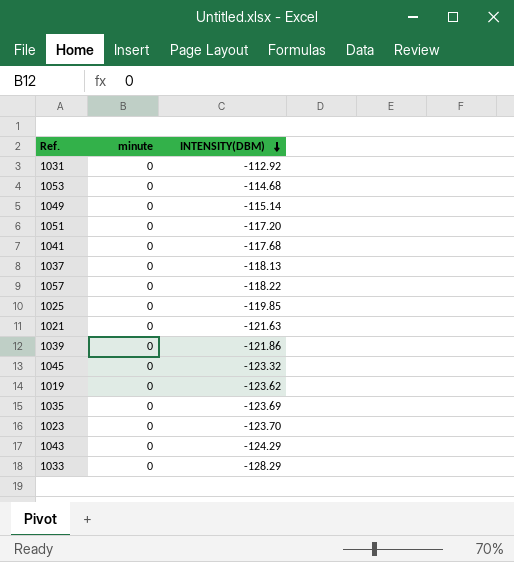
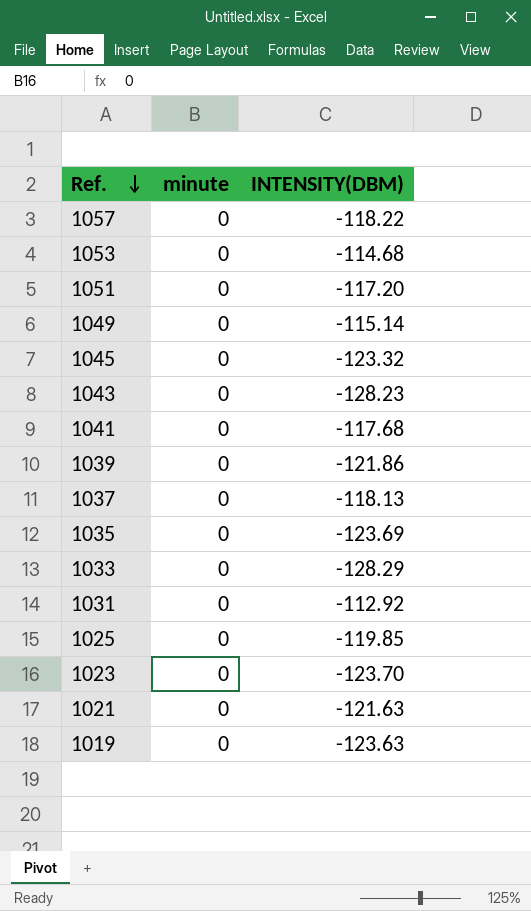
row order: INTENSITY(DBM) descending -> Ref. descending
1043 | INTENSITY(DBM): -124.29 -> -128.23
1019 | INTENSITY(DBM): -123.62 -> -123.63

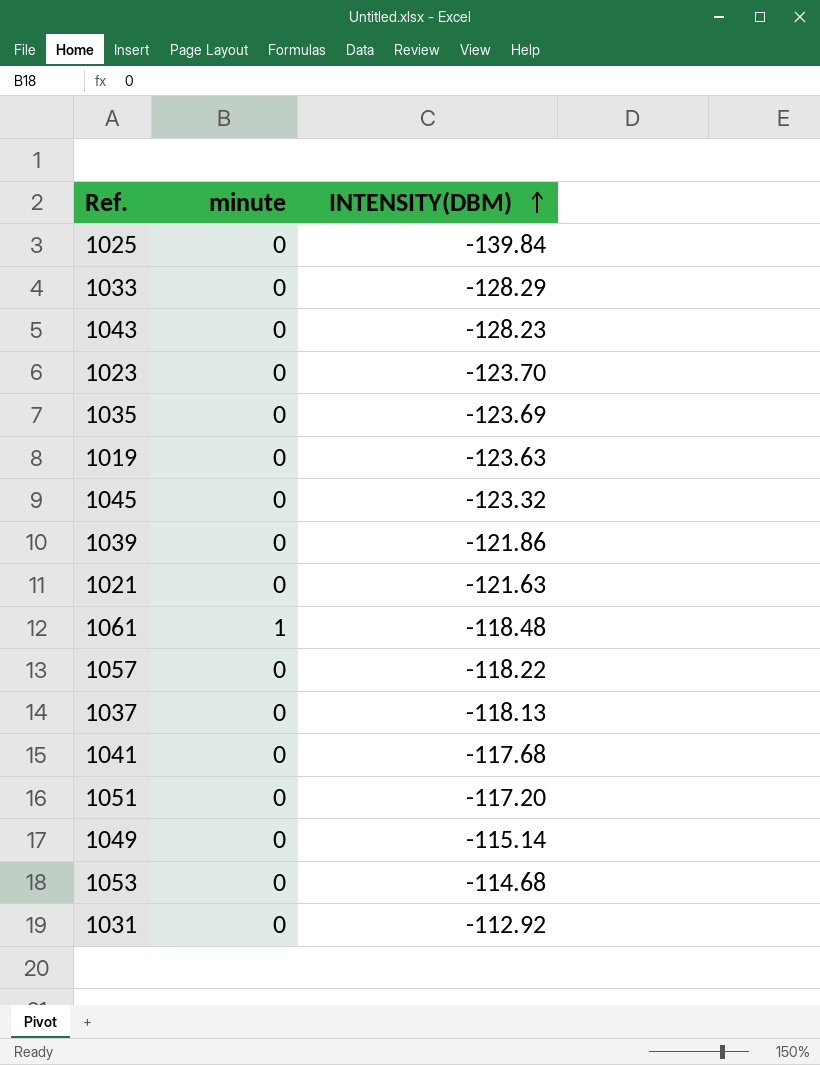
row order: Ref. descending -> INTENSITY(DBM) ascending
1025 | INTENSITY(DBM): -119.85 -> -139.84
row 1061: none -> 1 | -118.48

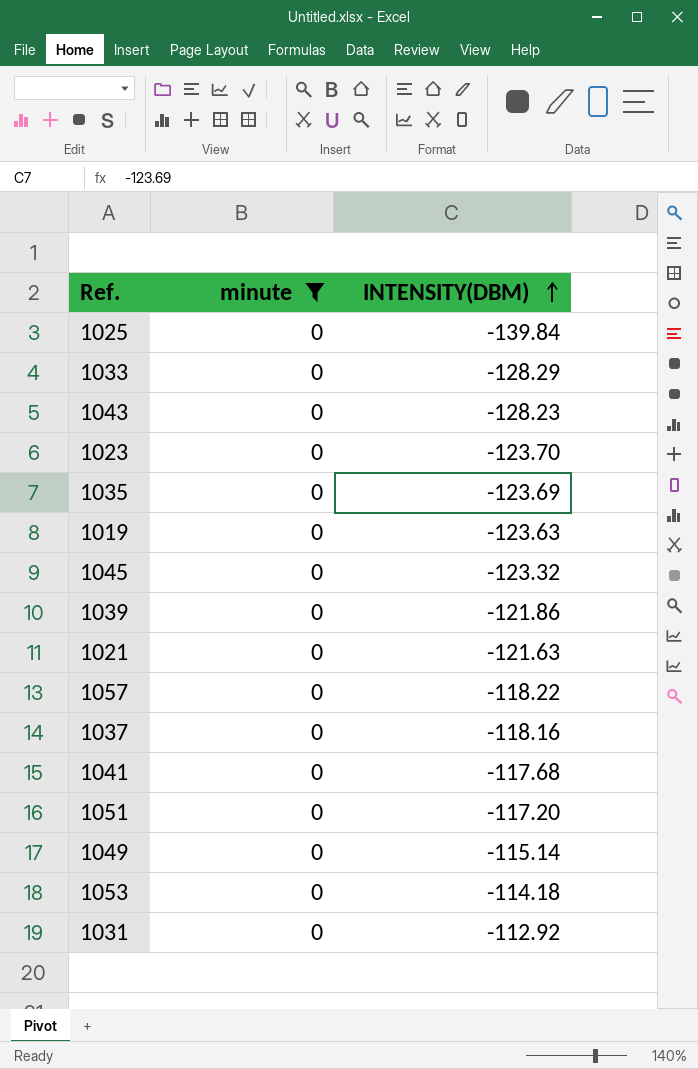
filter: none -> minute = 0
1037 | INTENSITY(DBM): -118.13 -> -118.16
1053 | INTENSITY(DBM): -114.68 -> -114.18

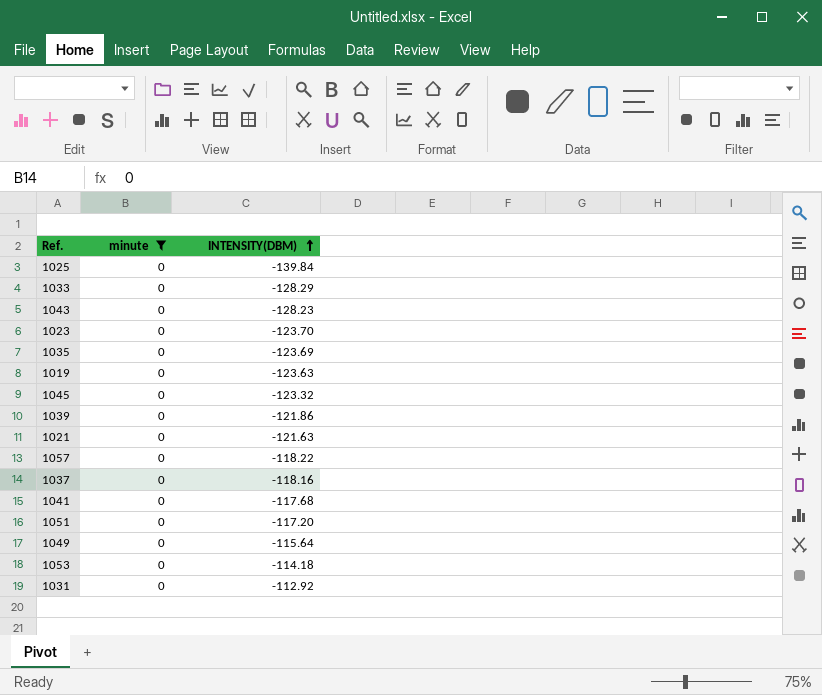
1049 | INTENSITY(DBM): -115.14 -> -115.64

